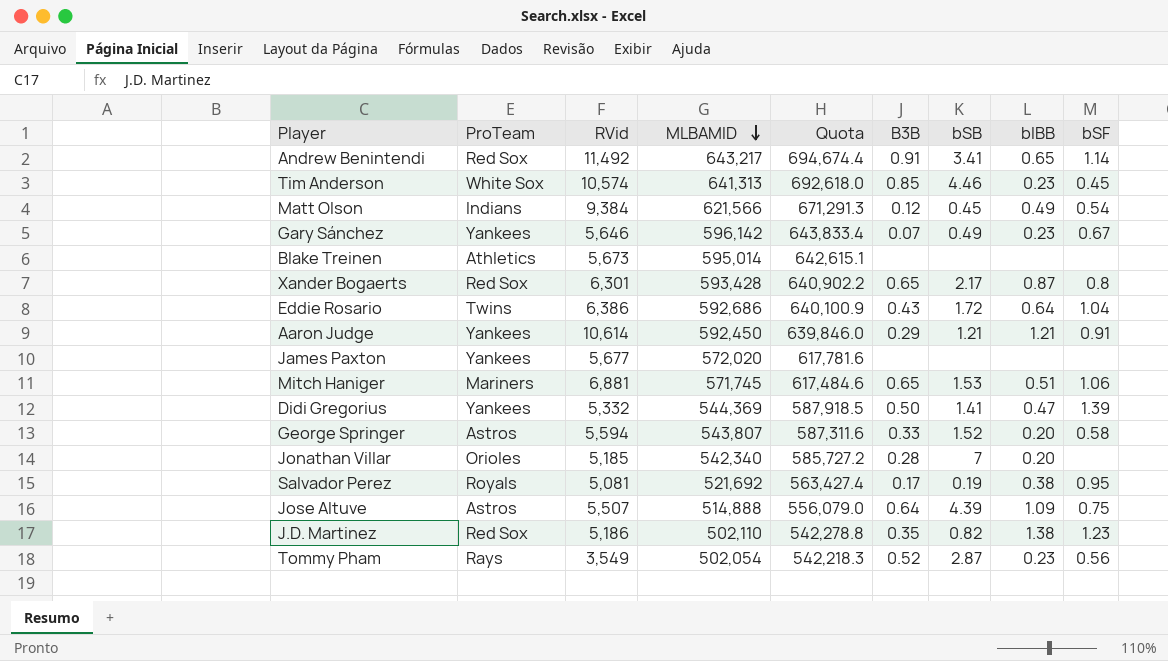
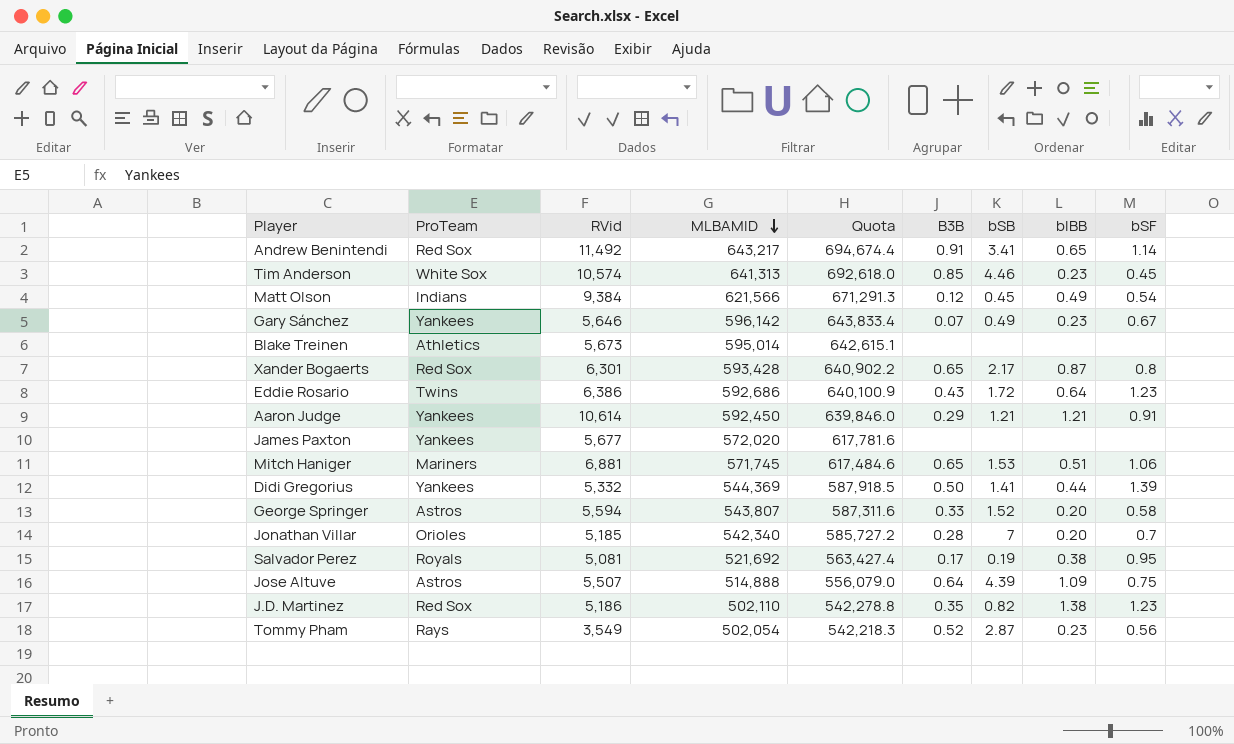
Eddie Rosario | bSF: 1.04 -> 1.23
Didi Gregorius | bIBB: 0.47 -> 0.44
Jonathan Villar | bSF: none -> 0.7

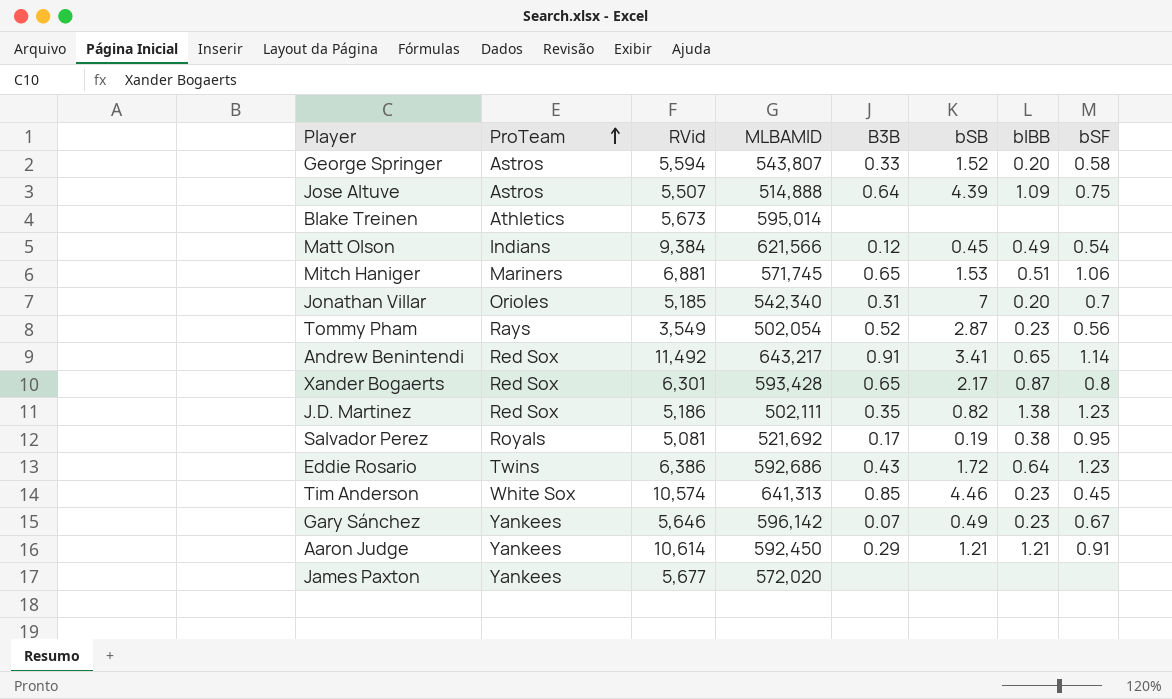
row order: MLBAMID descending -> ProTeam ascending
column Quota | formula: [MLBAMID] * 1.08 -> none
row Didi Gregorius: Yankees | 5,332 | 544,369 | 587,918.5 | 0.50 | 1.41 | 0.44 | 1.39 -> none
Jonathan Villar | B3B: 0.28 -> 0.31
J.D. Martinez | MLBAMID: 502,110 -> 502,111

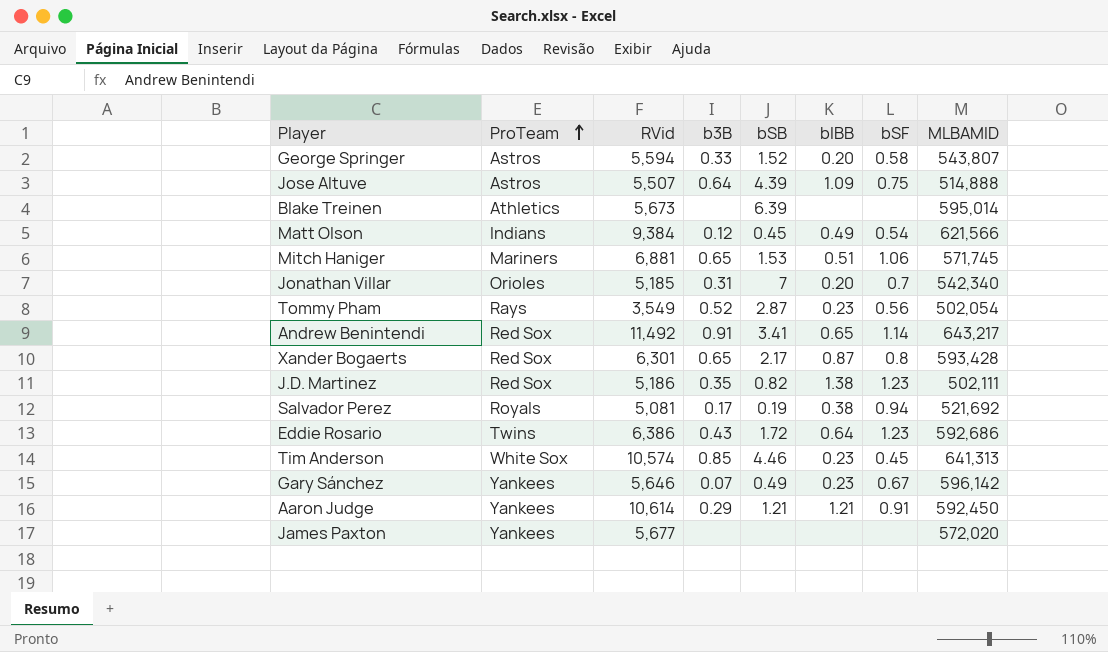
column name: B3B -> b3B
column MLBAMID | position: 4 -> 8
Blake Treinen | bSB: none -> 6.39
Salvador Perez | bSF: 0.95 -> 0.94

